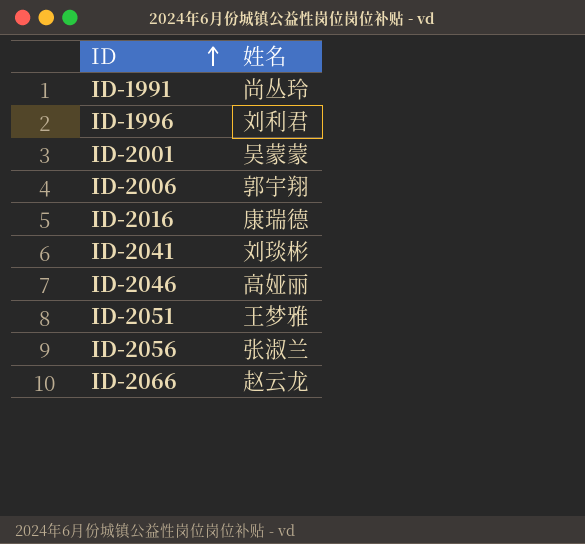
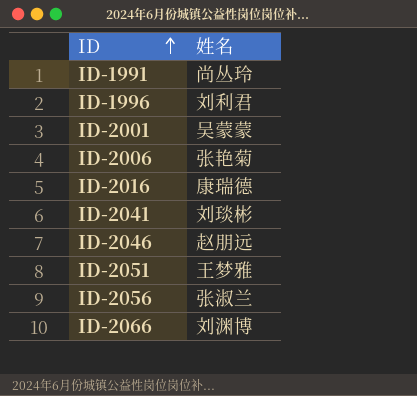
ID-2006 | 姓名: 郭宇翔 -> 张艳菊
ID-2046 | 姓名: 高娅丽 -> 赵朋远
ID-2066 | 姓名: 赵云龙 -> 刘渊博

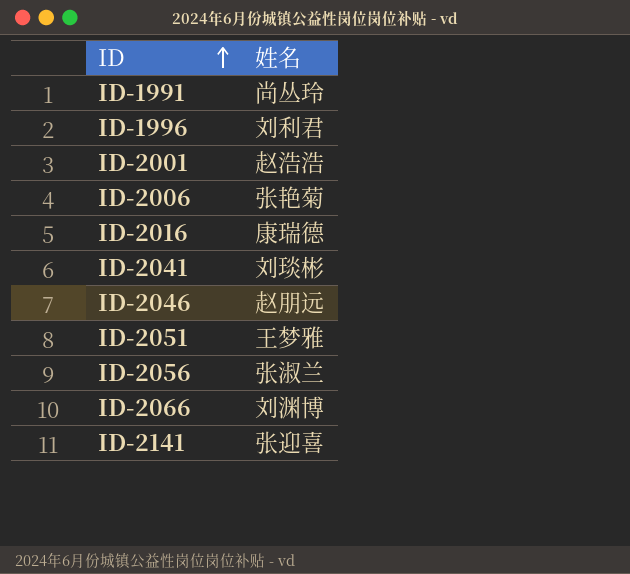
ID-2001 | 姓名: 吴蒙蒙 -> 赵浩浩
row ID-2141: none -> 张迎喜

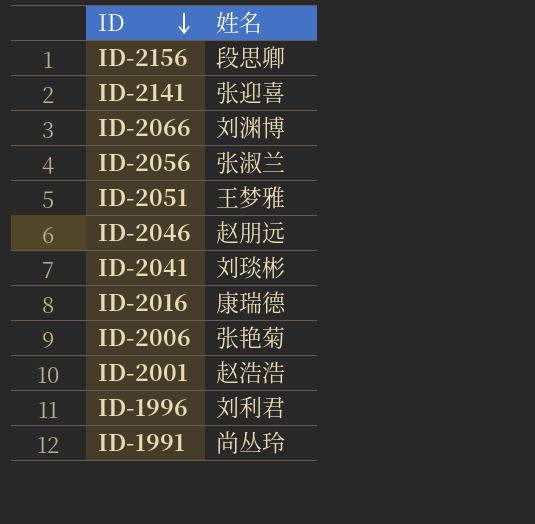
row order: ID ascending -> ID descending
row ID-2156: none -> 段思卿

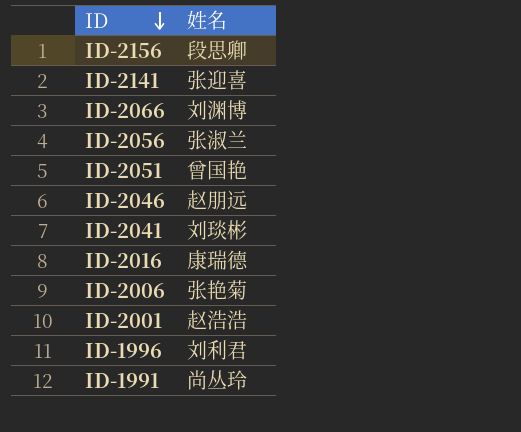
ID-2051 | 姓名: 王梦雅 -> 曾国艳

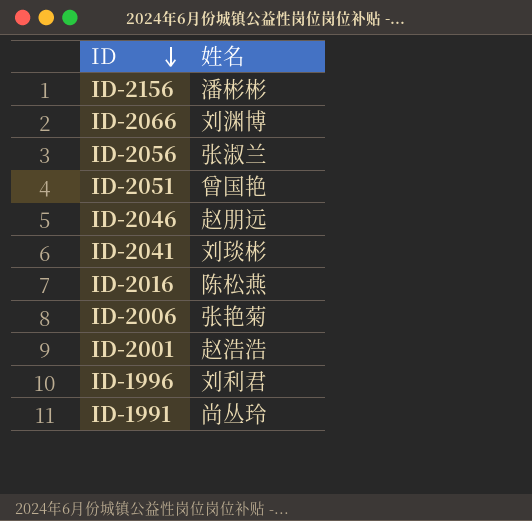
row ID-2141: 张迎喜 -> none
ID-2156 | 姓名: 段思卿 -> 潘彬彬
ID-2016 | 姓名: 康瑞德 -> 陈松燕

